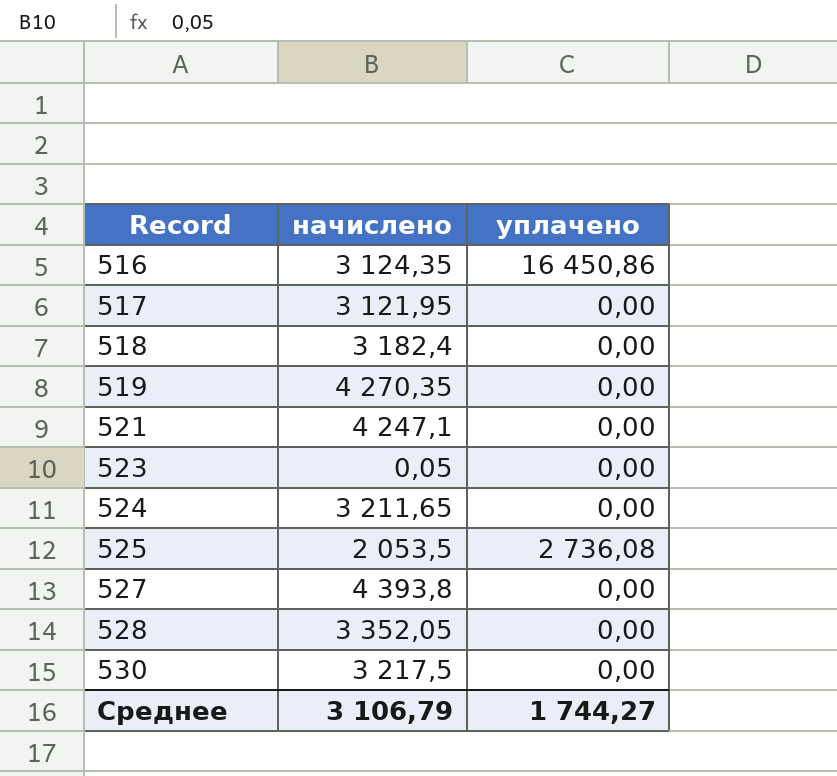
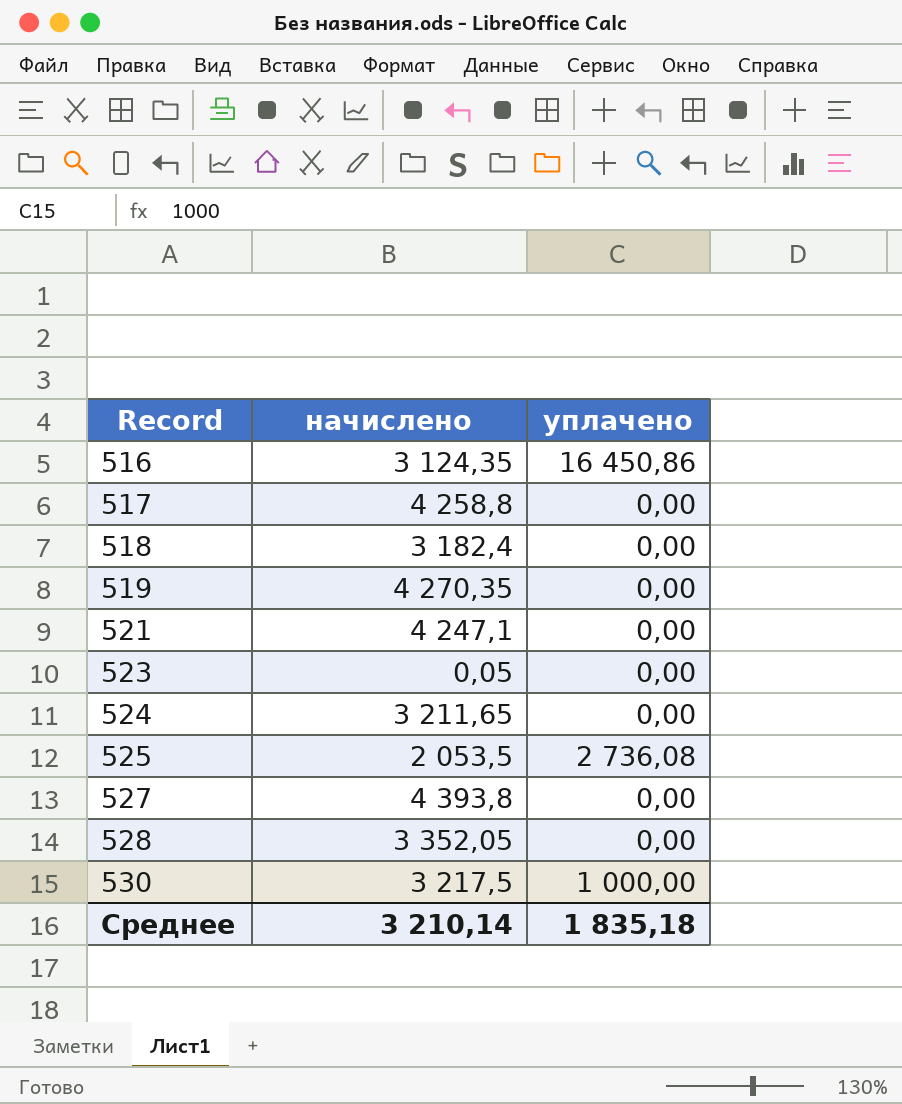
517 | начислено: 3 121,95 -> 4 258,8
530 | уплачено: 0,00 -> 1 000,00
Среднее | начислено: 3 106,79 -> 3 210,14
Среднее | уплачено: 1 744,27 -> 1 835,18

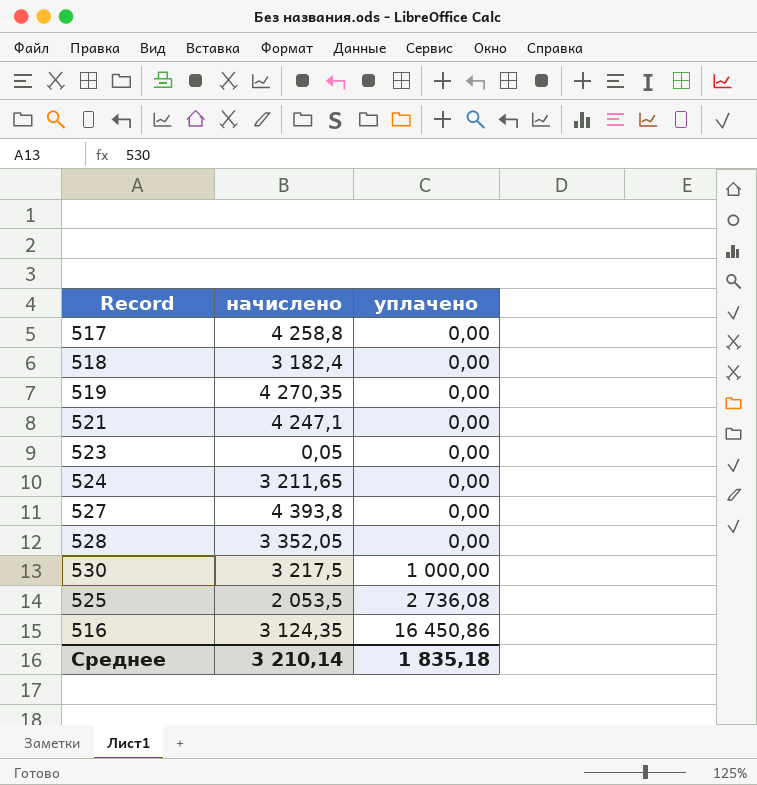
row order: Record ascending -> уплачено ascending

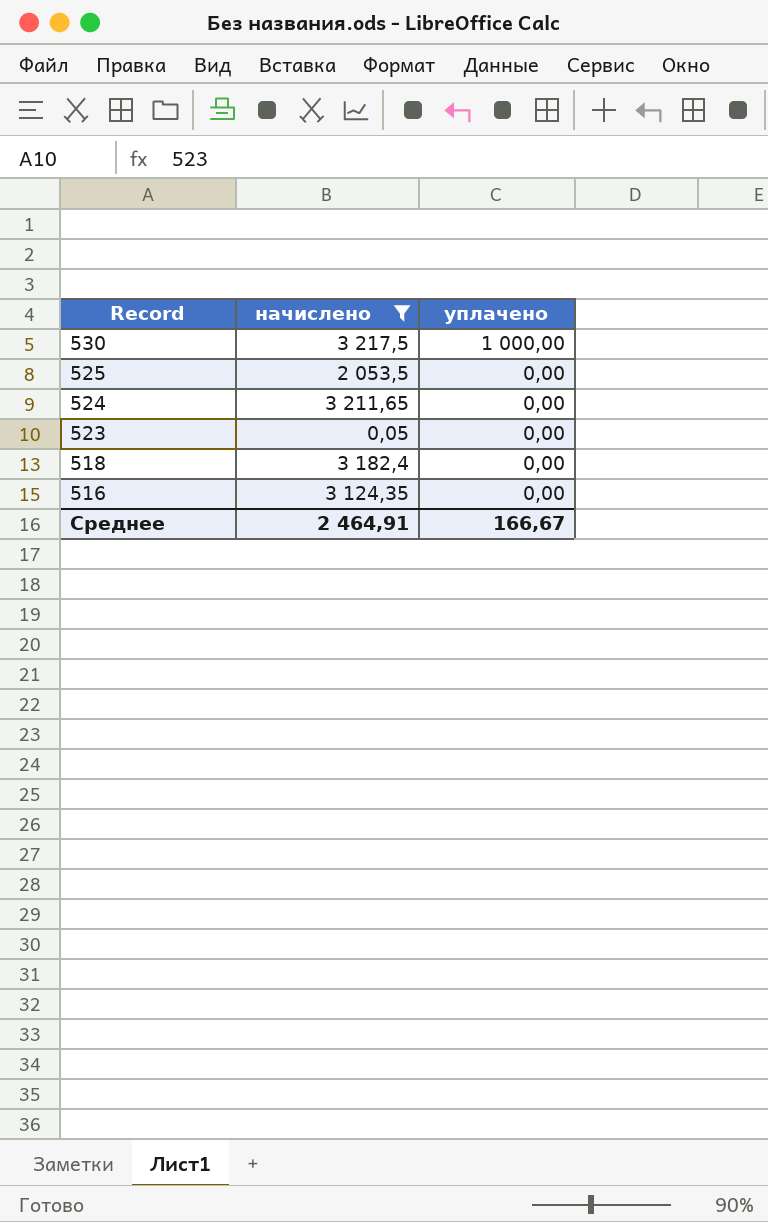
filter: none -> начислено <= 3 217,5
row order: уплачено ascending -> Record descending
525 | уплачено: 2 736,08 -> 0,00
516 | уплачено: 16 450,86 -> 0,00
Среднее | начислено: 3 210,14 -> 2 464,91
Среднее | уплачено: 1 835,18 -> 166,67

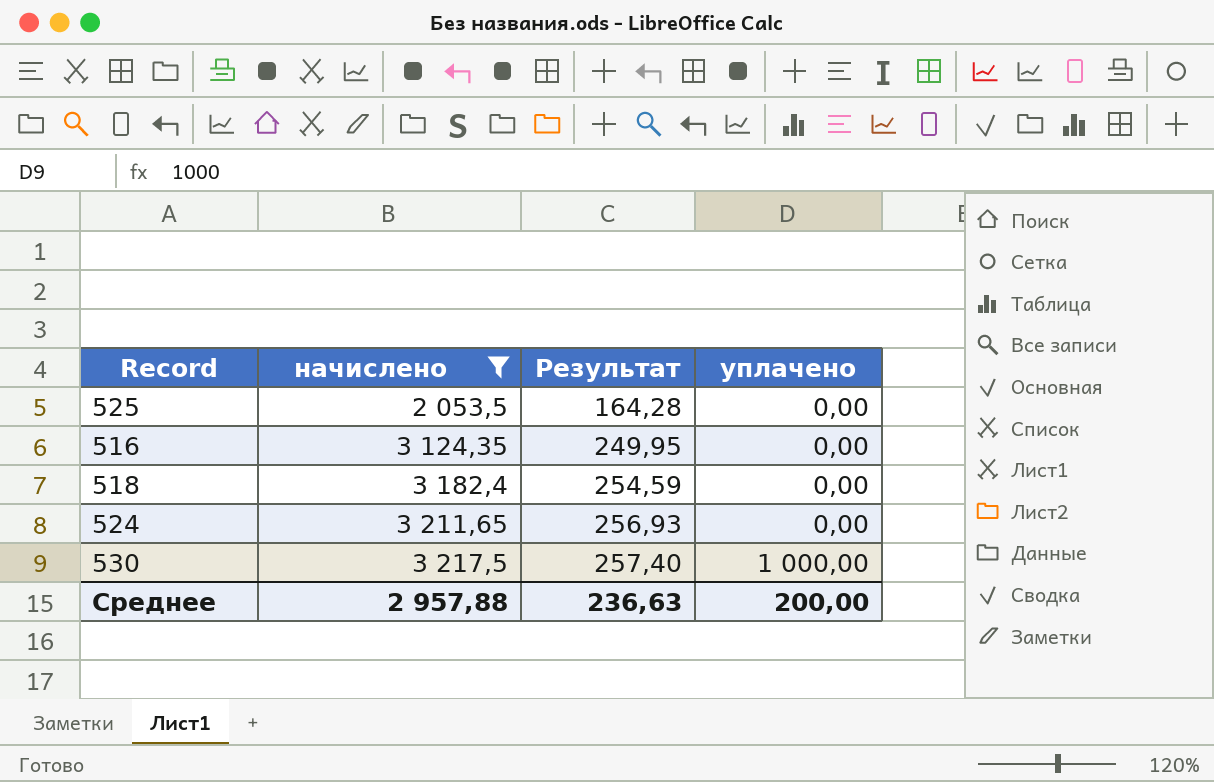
row order: Record descending -> начислено ascending
column Результат | formula: none -> [начислено] * 0,08
row 523: 0,05 | 0,00 -> none
Среднее | начислено: 2 464,91 -> 2 957,88
Среднее | уплачено: 166,67 -> 200,00

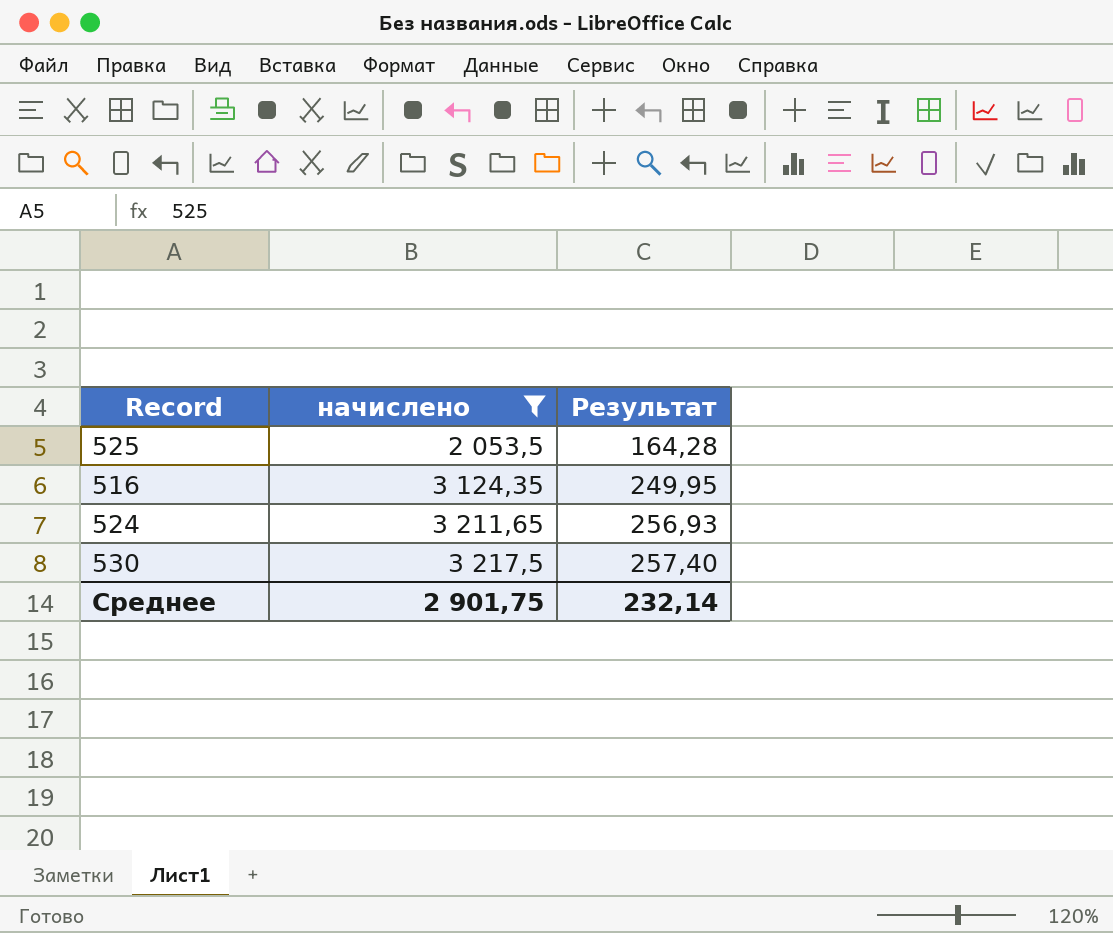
column уплачено | position: 4 -> none
row 518: 3 182,4 | 254,59 | 0,00 -> none
Среднее | начислено: 2 957,88 -> 2 901,75
Среднее | Результат: 236,63 -> 232,14

